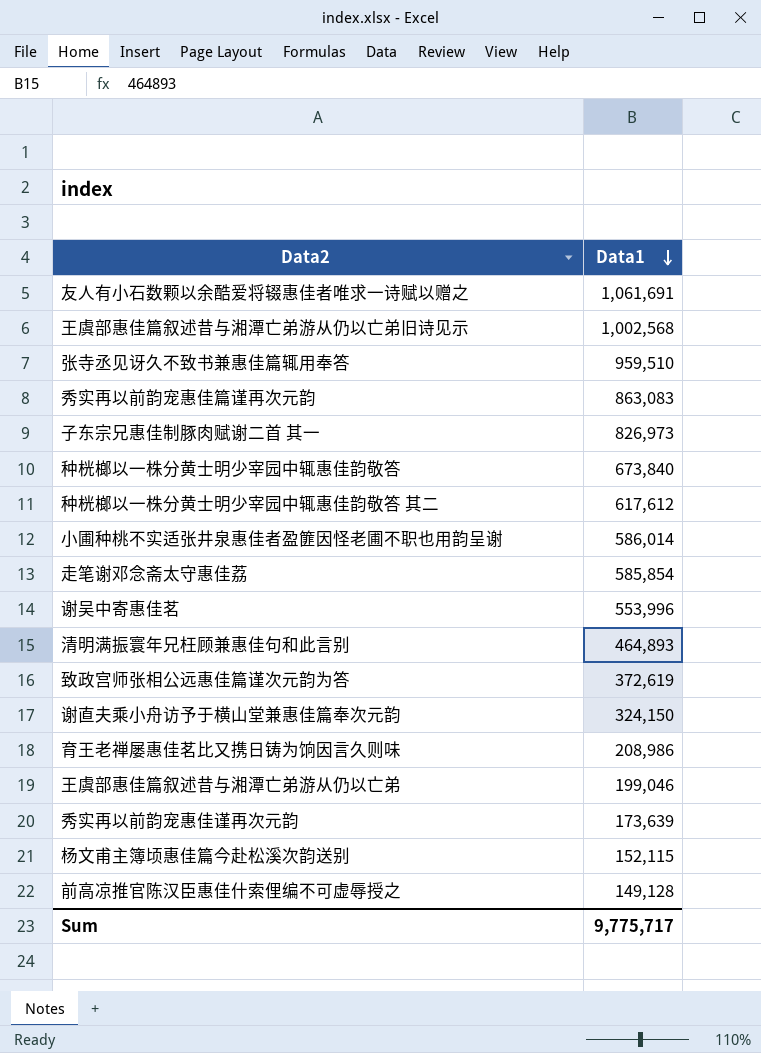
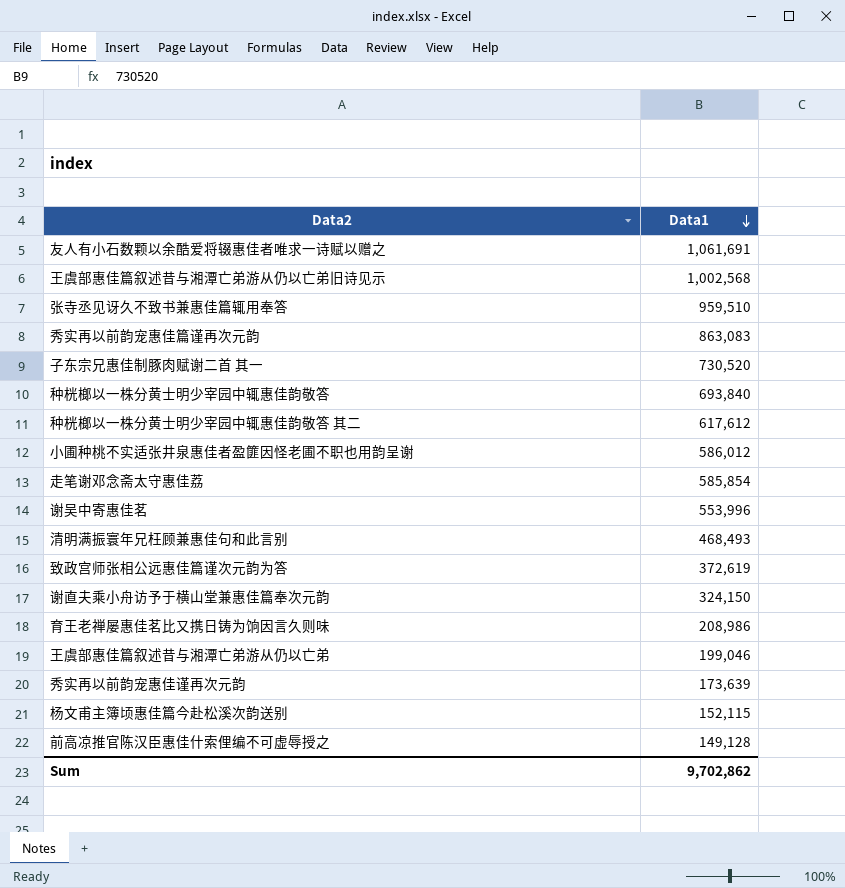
子东宗兄惠佳制豚肉赋谢二首 其一 | Data1: 826,973 -> 730,520
种桄榔以一株分黄士明少宰园中辄惠佳韵敬答 | Data1: 673,840 -> 693,840
小圃种桃不实适张井泉惠佳者盈篚因怪老圃不职也用韵呈谢 | Data1: 586,014 -> 586,012
清明满振寰年兄枉顾兼惠佳句和此言别 | Data1: 464,893 -> 468,493
Sum | Data1: 9,775,717 -> 9,702,862

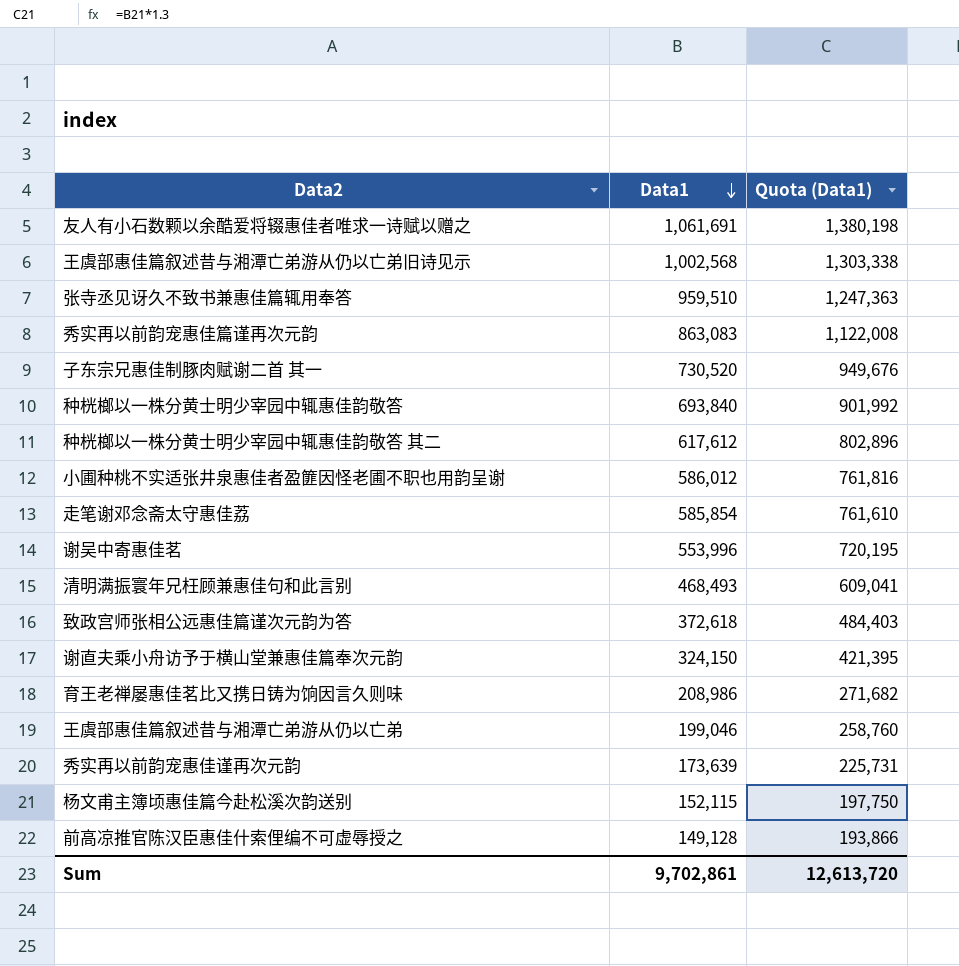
column Quota (Data1) | formula: none -> [Data1] * 1.3
致政宫师张相公远惠佳篇谨次元韵为答 | Data1: 372,619 -> 372,618
Sum | Data1: 9,702,862 -> 9,702,861

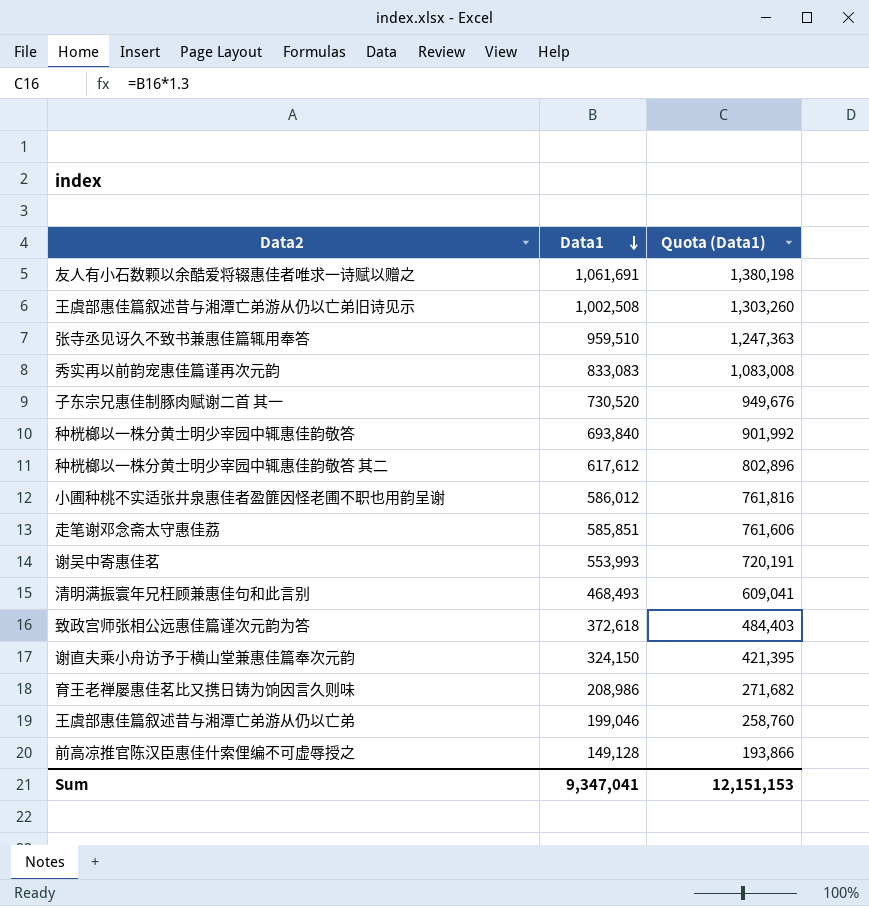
row 秀实再以前韵宠惠佳谨再次元韵: 173,639 | 225,731 -> none
row 杨文甫主簿顷惠佳篇今赴松溪次韵送别: 152,115 | 197,750 -> none
王虞部惠佳篇叙述昔与湘潭亡弟游从仍以亡弟旧诗见示 | Data1: 1,002,568 -> 1,002,508
王虞部惠佳篇叙述昔与湘潭亡弟游从仍以亡弟旧诗见示 | Quota (Data1): 1,303,338 -> 1,303,260
秀实再以前韵宠惠佳篇谨再次元韵 | Data1: 863,083 -> 833,083
秀实再以前韵宠惠佳篇谨再次元韵 | Quota (Data1): 1,122,008 -> 1,083,008
走笔谢邓念斋太守惠佳荔 | Data1: 585,854 -> 585,851
走笔谢邓念斋太守惠佳荔 | Quota (Data1): 761,610 -> 761,606
谢吴中寄惠佳茗 | Data1: 553,996 -> 553,993
谢吴中寄惠佳茗 | Quota (Data1): 720,195 -> 720,191
Sum | Data1: 9,702,861 -> 9,347,041
Sum | Quota (Data1): 12,613,720 -> 12,151,153

